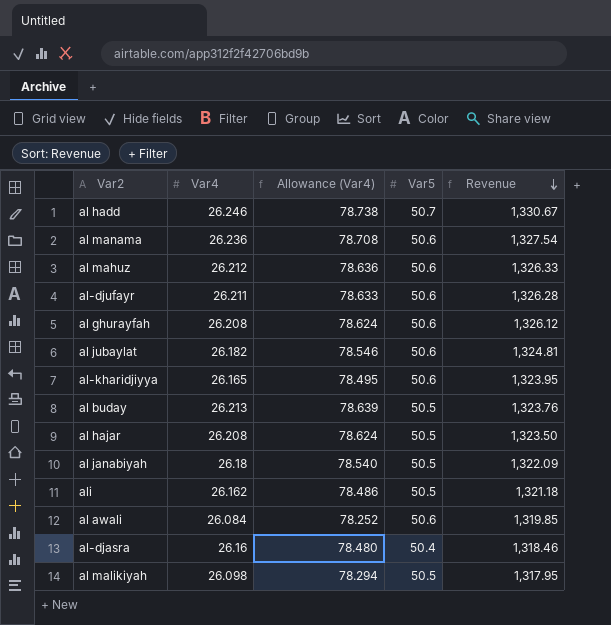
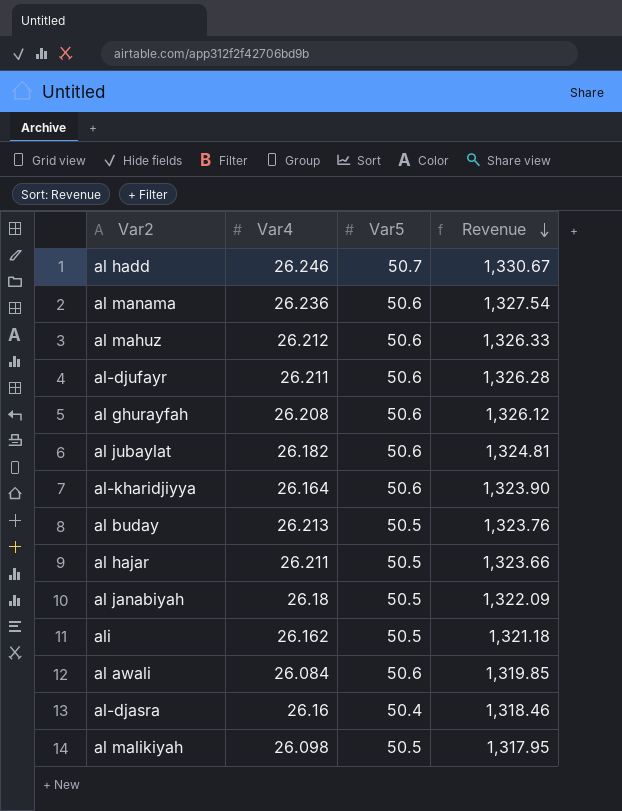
column Allowance (Var4) | formula: [Var4] * 3 -> none
al-kharidjiyya | Var4: 26.165 -> 26.164
al-kharidjiyya | Revenue: 1,323.95 -> 1,323.90
al hajar | Var4: 26.208 -> 26.211
al hajar | Revenue: 1,323.50 -> 1,323.66

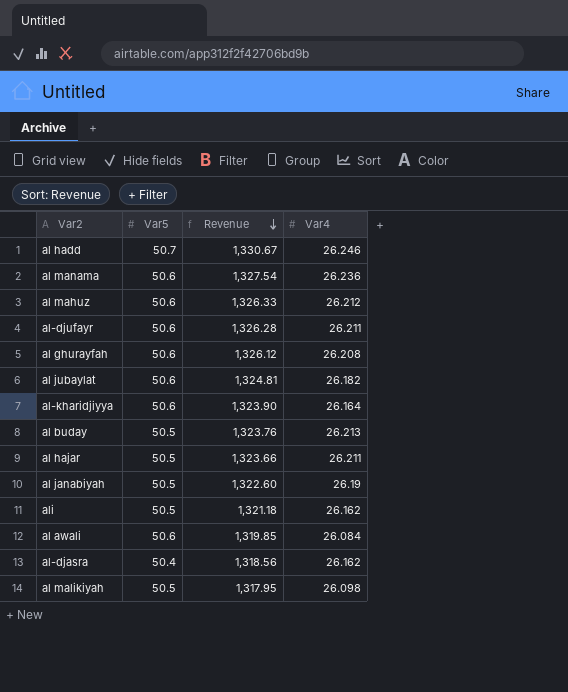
column Var4 | position: 2 -> 4
al janabiyah | Revenue: 1,322.09 -> 1,322.60
al janabiyah | Var4: 26.18 -> 26.19
al-djasra | Revenue: 1,318.46 -> 1,318.56
al-djasra | Var4: 26.16 -> 26.162

